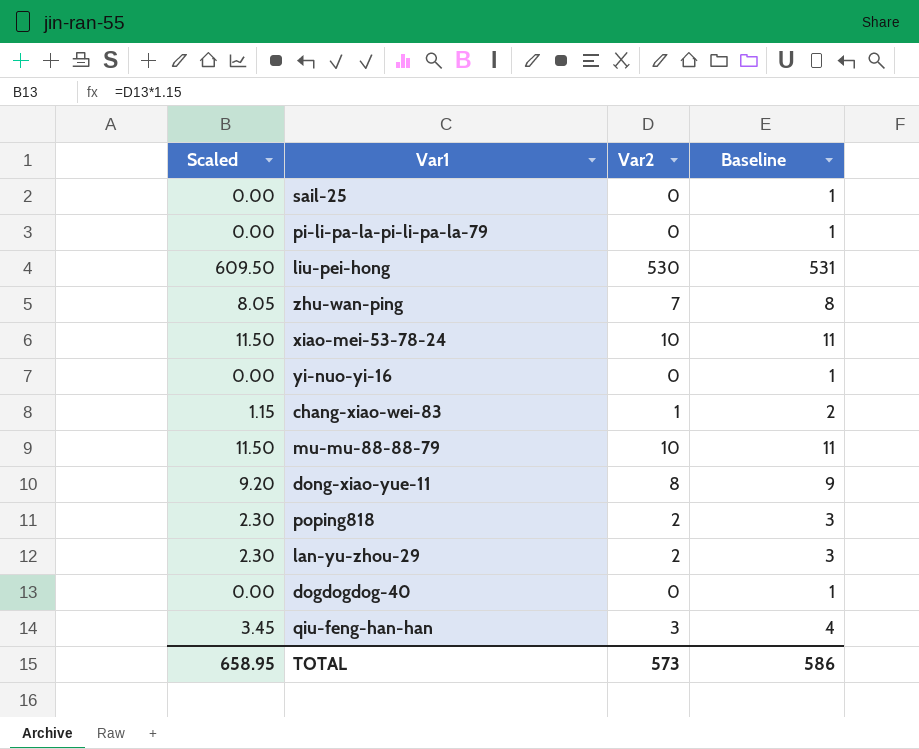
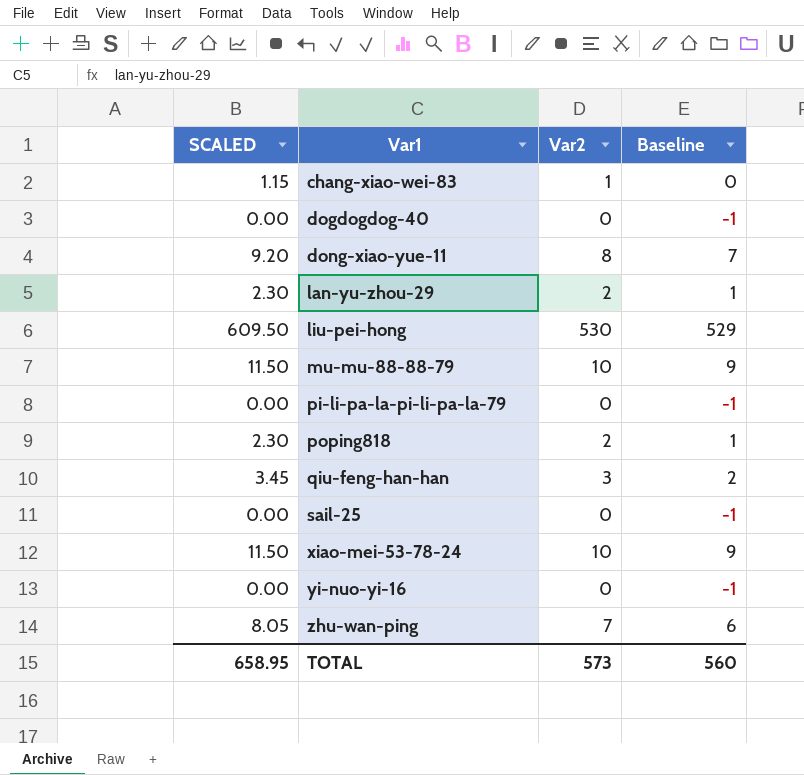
row order: none -> Var1 ascending
column name: Scaled -> SCALED
column Baseline | formula: [Var2] + 1 -> [Var2] - 1
TOTAL | Baseline: 586 -> 560

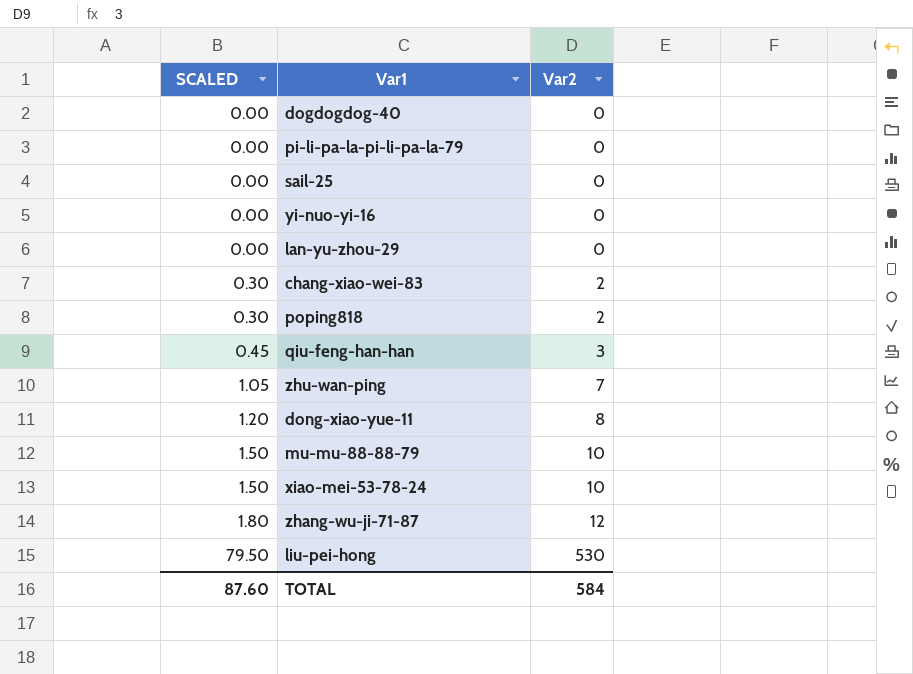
row order: Var1 ascending -> SCALED ascending
column Baseline | formula: [Var2] - 1 -> none
column SCALED | formula: [Var2] * 1.15 -> [Var2] * 0.15
lan-yu-zhou-29 | Var2: 2 -> 0
chang-xiao-wei-83 | Var2: 1 -> 2
row zhang-wu-ji-71-87: none -> 1.80 | 12
TOTAL | SCALED: 658.95 -> 87.60
TOTAL | Var2: 573 -> 584

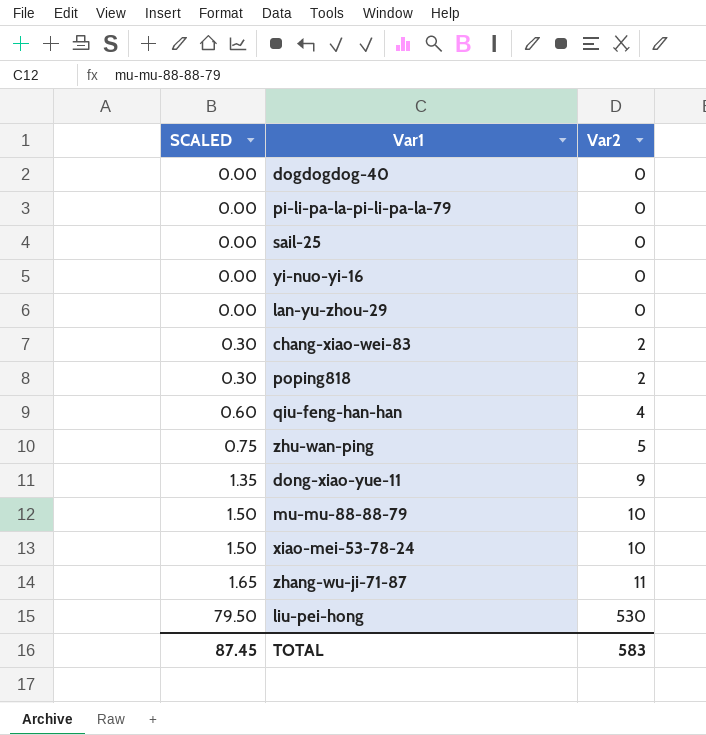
qiu-feng-han-han | SCALED: 0.45 -> 0.60
qiu-feng-han-han | Var2: 3 -> 4
zhu-wan-ping | SCALED: 1.05 -> 0.75
zhu-wan-ping | Var2: 7 -> 5
dong-xiao-yue-11 | SCALED: 1.20 -> 1.35
dong-xiao-yue-11 | Var2: 8 -> 9
zhang-wu-ji-71-87 | SCALED: 1.80 -> 1.65
zhang-wu-ji-71-87 | Var2: 12 -> 11
TOTAL | SCALED: 87.60 -> 87.45
TOTAL | Var2: 584 -> 583

